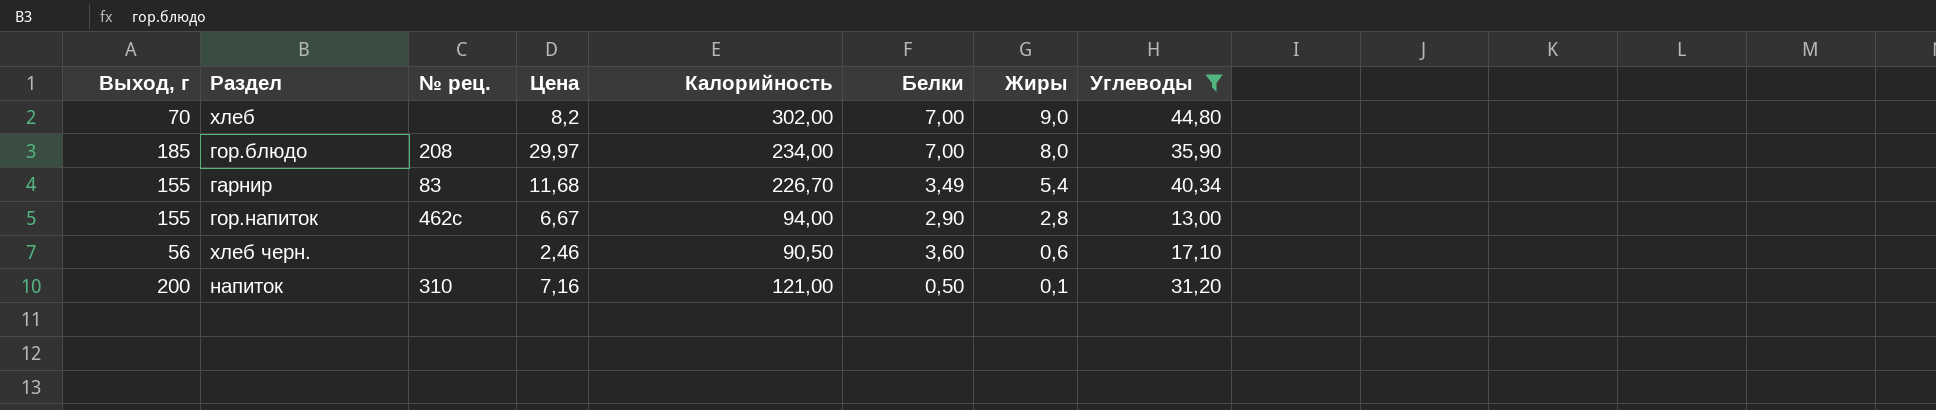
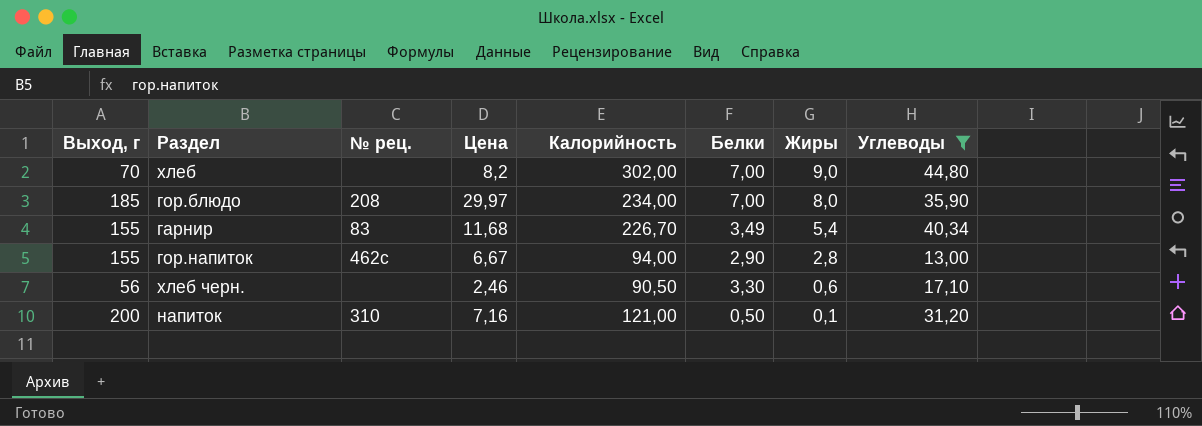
хлеб черн. | Белки: 3,60 -> 3,30

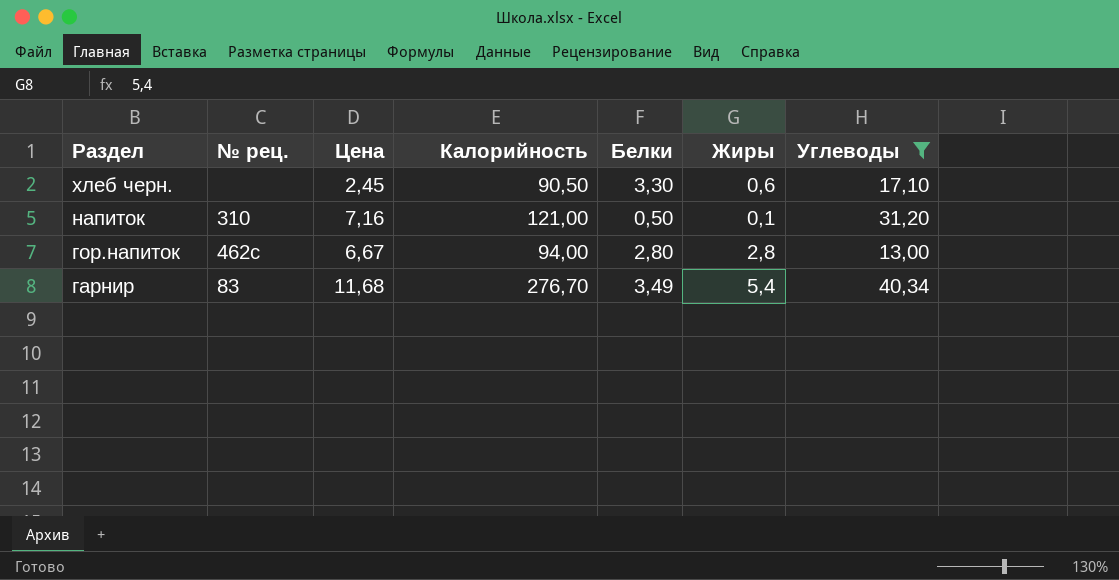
row order: Жиры descending -> Раздел descending
column Выход, г | position: 1 -> none
row хлеб: 70 | none | 8,2 | 302,00 | 7,00 | 9,0 | 44,80 -> none
row гор.блюдо: 185 | 208 | 29,97 | 234,00 | 7,00 | 8,0 | 35,90 -> none
хлеб черн. | Цена: 2,46 -> 2,45
гор.напиток | Белки: 2,90 -> 2,80
гарнир | Калорийность: 226,70 -> 276,70

